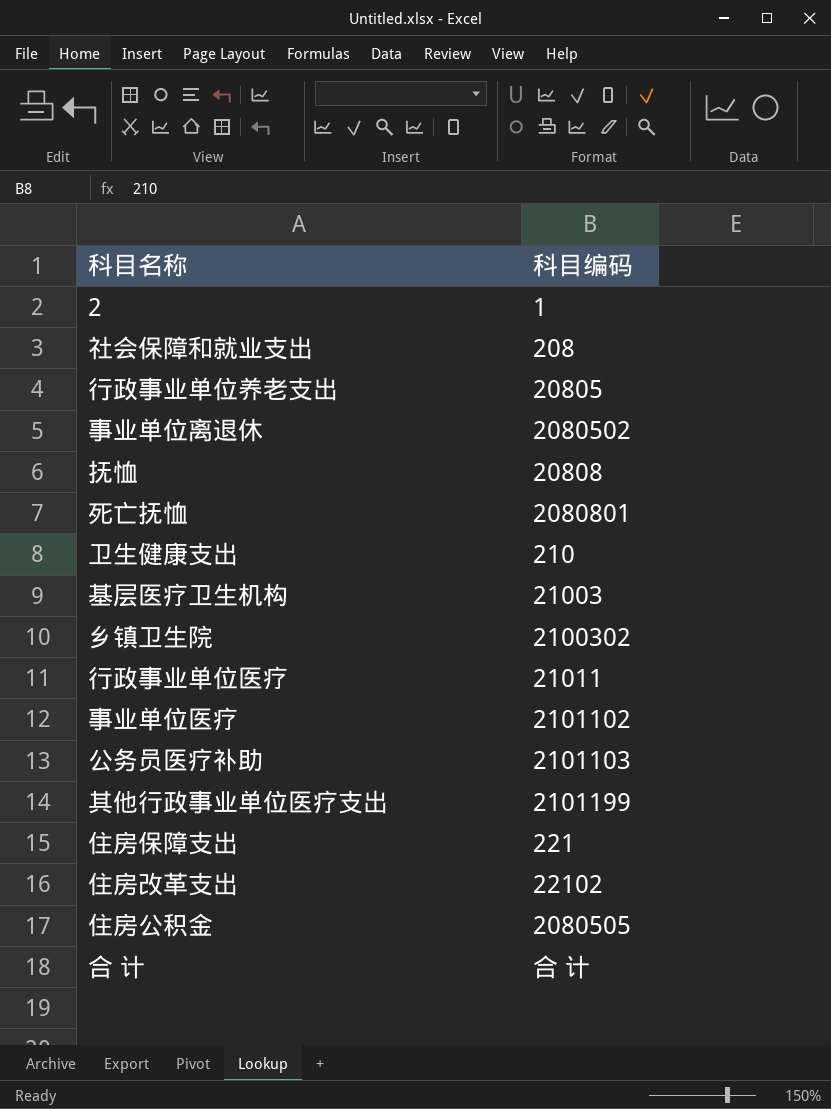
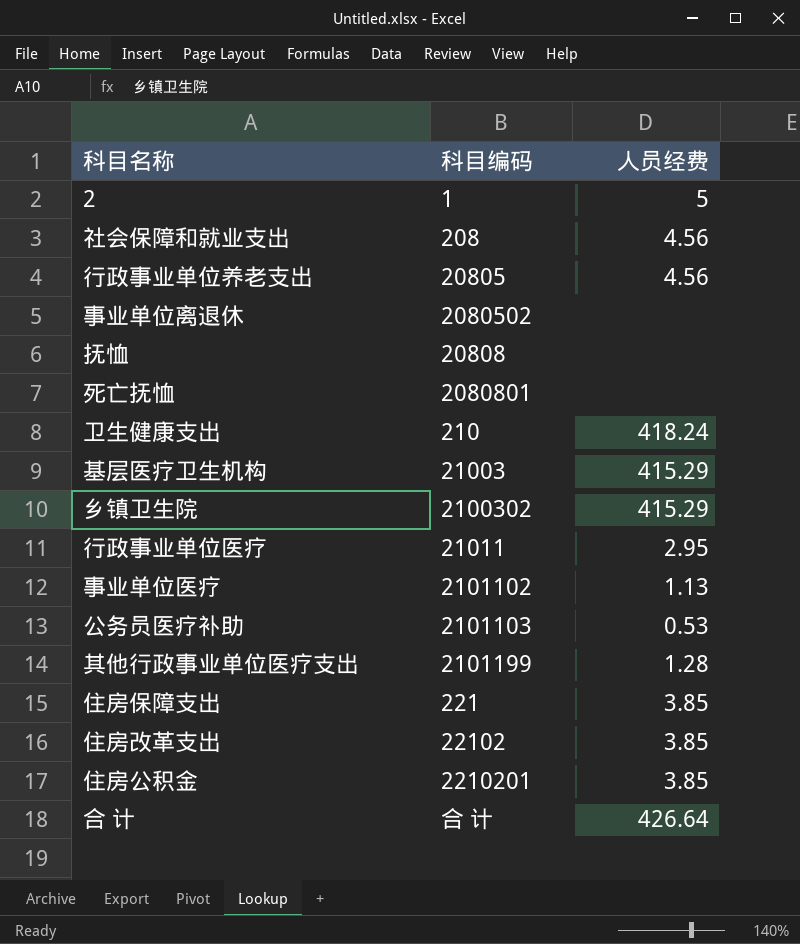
column 人员经费 | position: none -> 3
住房公积金 | 科目编码: 2080505 -> 2210201

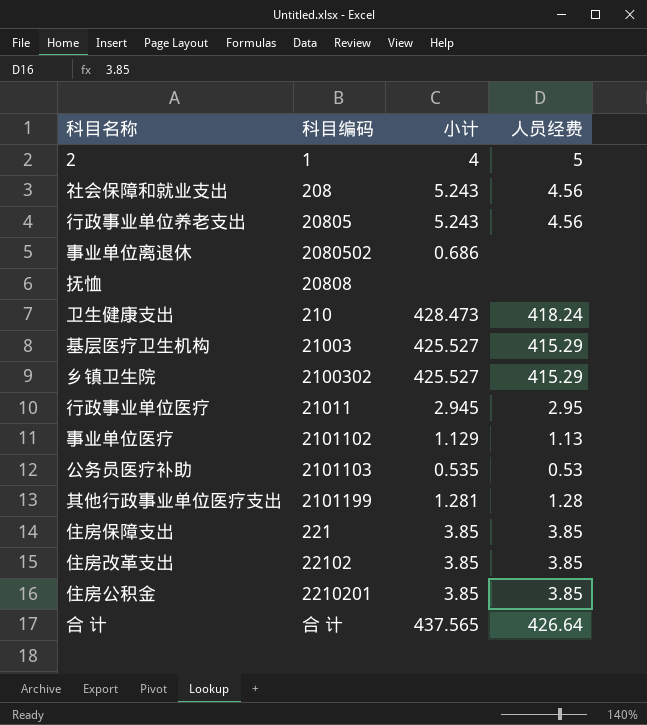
column 小计 | position: none -> 3
row 死亡抚恤: 2080801 | none -> none

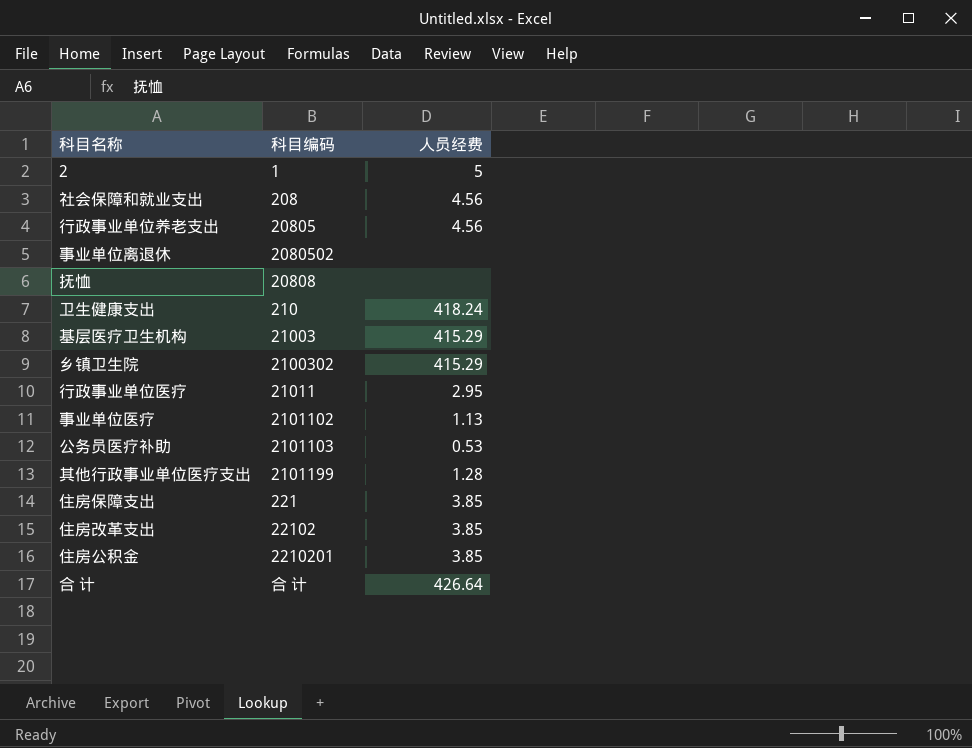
column 小计 | position: 3 -> none

